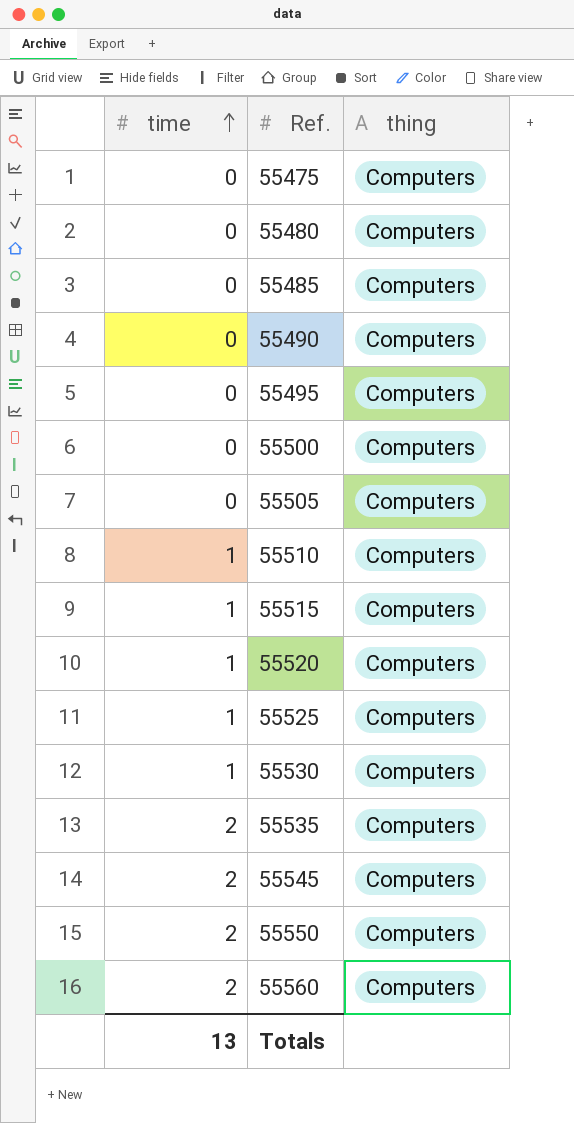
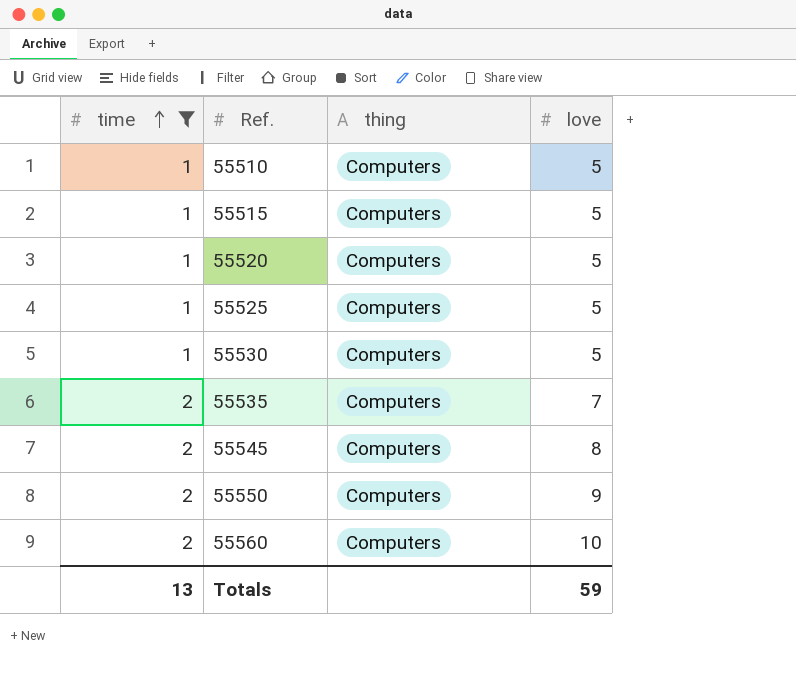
filter: none -> time != 0
column love | position: none -> 4

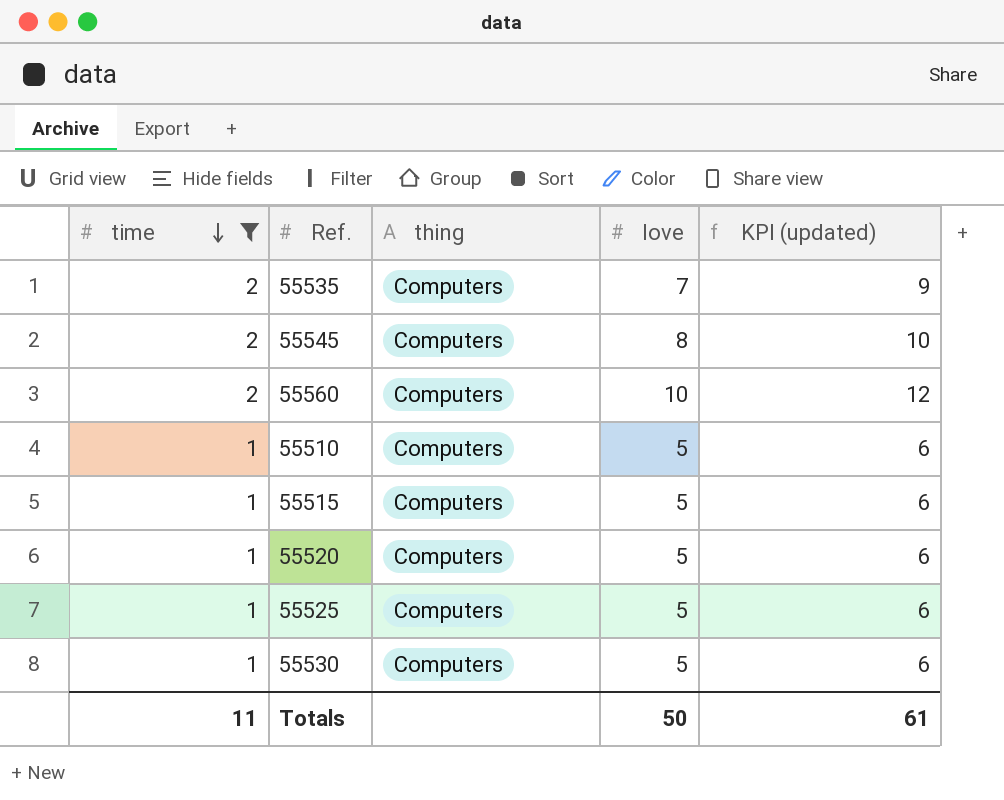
row order: time ascending -> time descending
column KPI (updated) | formula: none -> [time] + [love]
row 55550: 2 | Computers | 9 -> none
Totals | time: 13 -> 11
Totals | love: 59 -> 50

